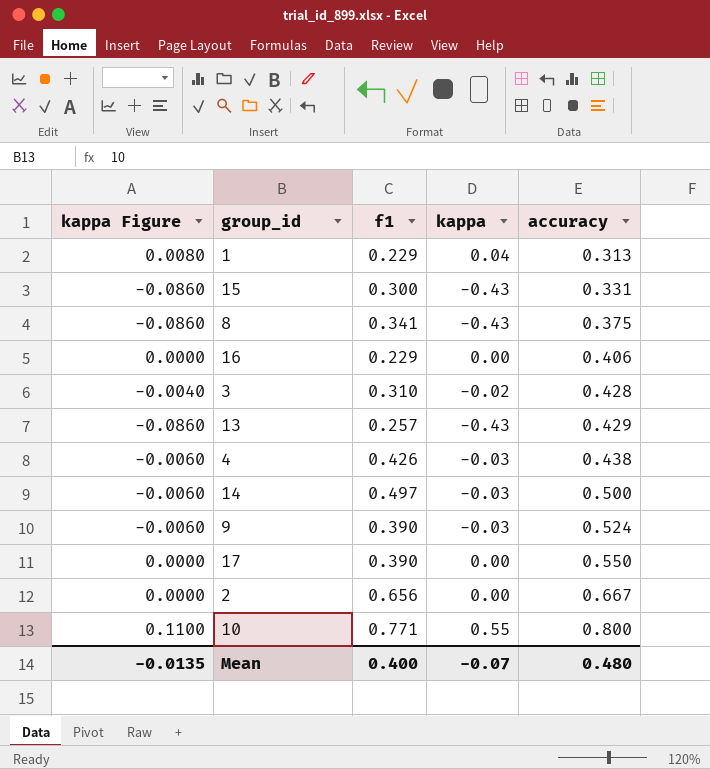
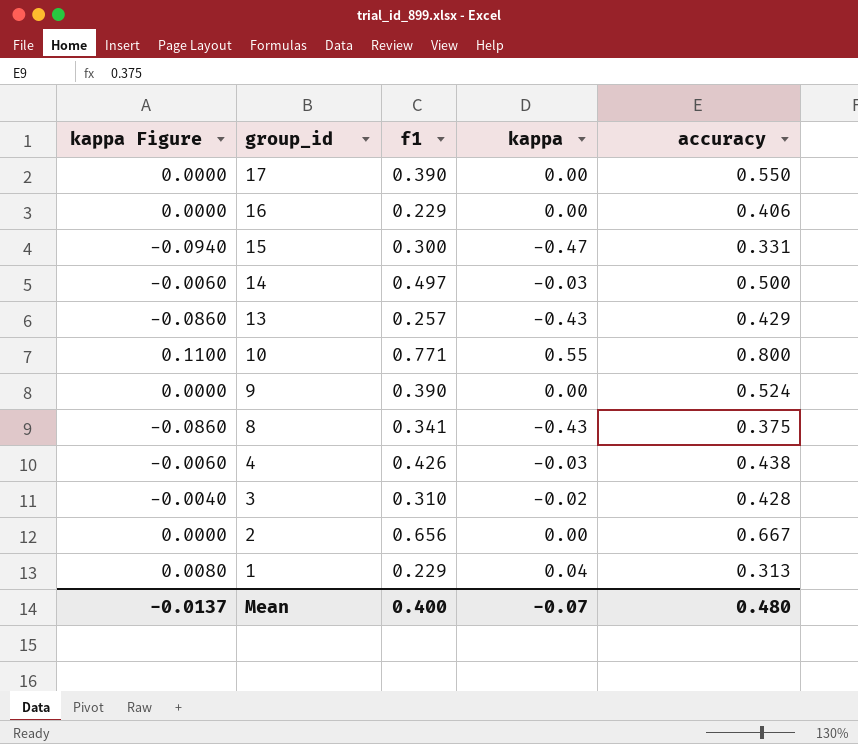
row order: accuracy ascending -> group_id descending
15 | kappa Figure: -0.0860 -> -0.0940
15 | kappa: -0.43 -> -0.47
9 | kappa Figure: -0.0060 -> 0.0000
9 | kappa: -0.03 -> 0.00
Mean | kappa Figure: -0.0135 -> -0.0137

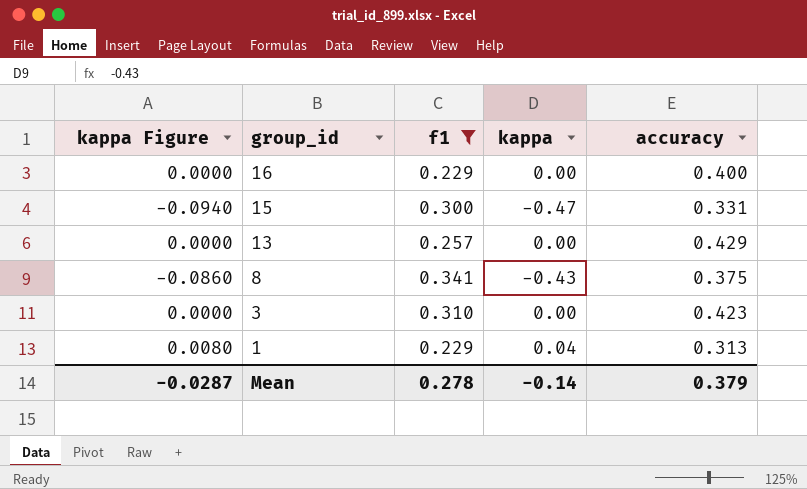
filter: none -> f1 <= 0.341
16 | accuracy: 0.406 -> 0.400
13 | kappa Figure: -0.0860 -> 0.0000
13 | kappa: -0.43 -> 0.00
3 | kappa Figure: -0.0040 -> 0.0000
3 | kappa: -0.02 -> 0.00
3 | accuracy: 0.428 -> 0.423
Mean | kappa Figure: -0.0137 -> -0.0287
Mean | f1: 0.400 -> 0.278
Mean | kappa: -0.07 -> -0.14
Mean | accuracy: 0.480 -> 0.379

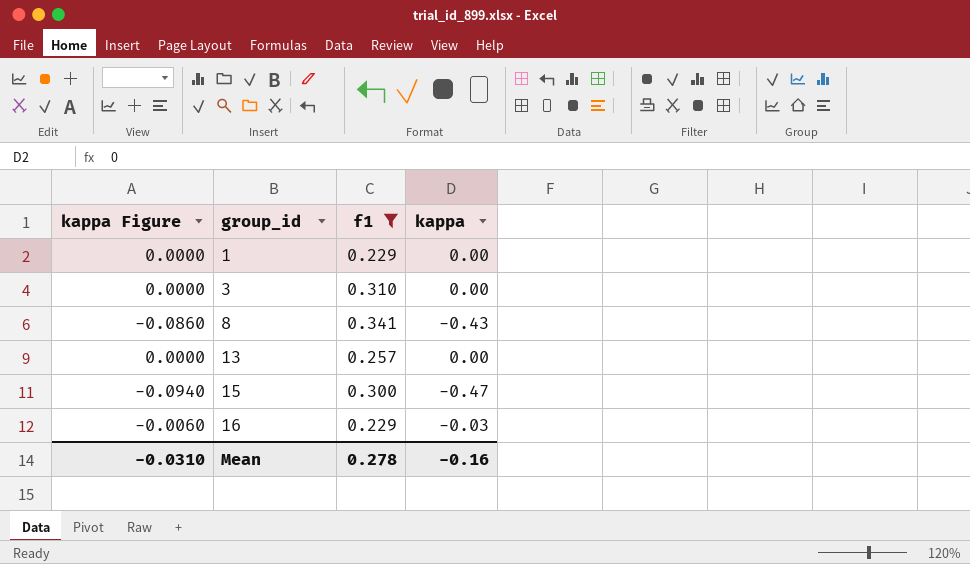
row order: group_id descending -> group_id ascending
column accuracy | position: 5 -> none
1 | kappa Figure: 0.0080 -> 0.0000
1 | kappa: 0.04 -> 0.00
16 | kappa Figure: 0.0000 -> -0.0060
16 | kappa: 0.00 -> -0.03
Mean | kappa Figure: -0.0287 -> -0.0310
Mean | kappa: -0.14 -> -0.16

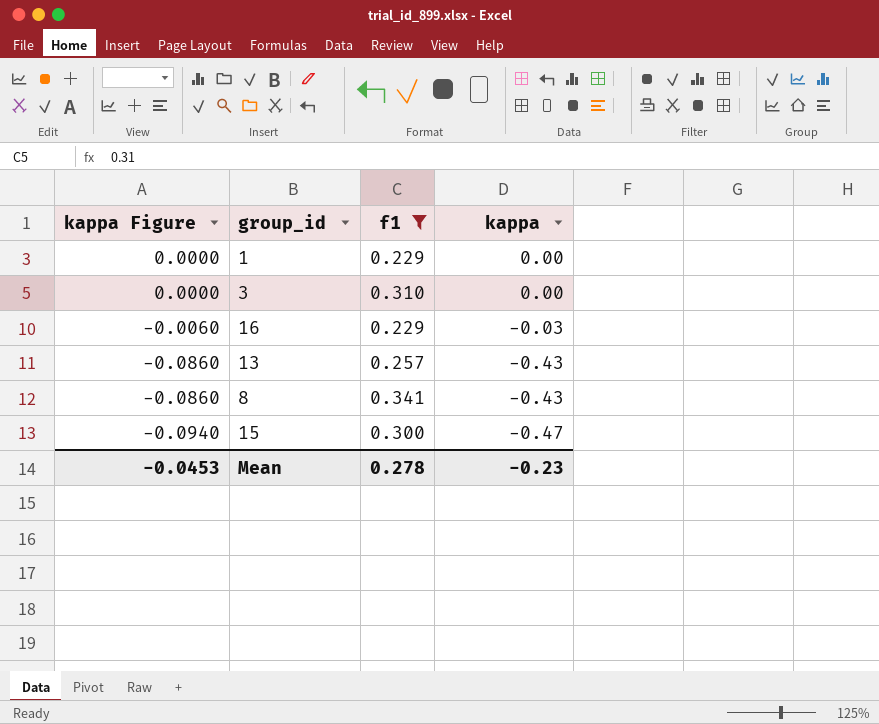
row order: group_id ascending -> kappa Figure descending
13 | kappa Figure: 0.0000 -> -0.0860
13 | kappa: 0.00 -> -0.43
Mean | kappa Figure: -0.0310 -> -0.0453
Mean | kappa: -0.16 -> -0.23

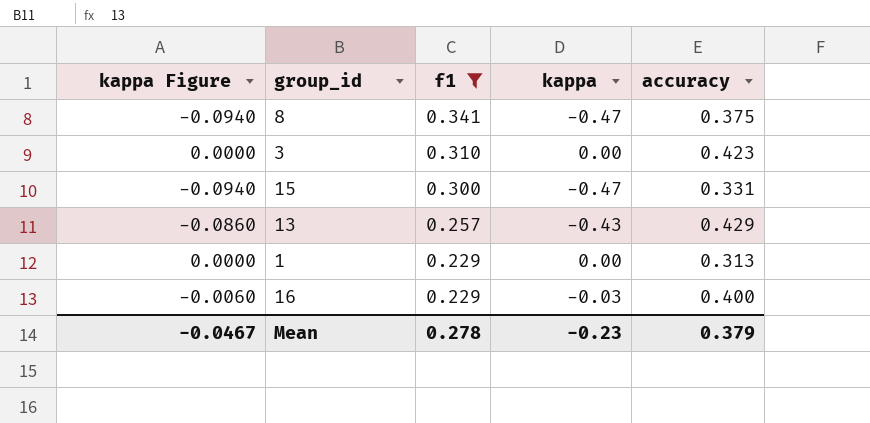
row order: kappa Figure descending -> f1 descending
column accuracy | position: none -> 5
8 | kappa Figure: -0.0860 -> -0.0940
8 | kappa: -0.43 -> -0.47
Mean | kappa Figure: -0.0453 -> -0.0467

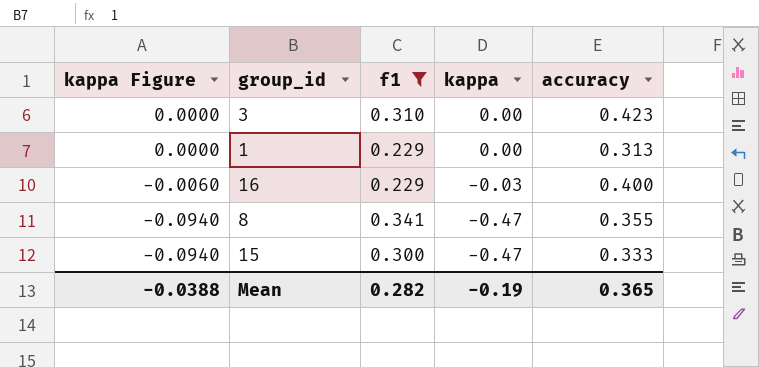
row order: f1 descending -> kappa Figure descending
row 13: -0.0860 | 0.257 | -0.43 | 0.429 -> none
8 | accuracy: 0.375 -> 0.355
15 | accuracy: 0.331 -> 0.333
Mean | kappa Figure: -0.0467 -> -0.0388
Mean | f1: 0.278 -> 0.282
Mean | kappa: -0.23 -> -0.19
Mean | accuracy: 0.379 -> 0.365

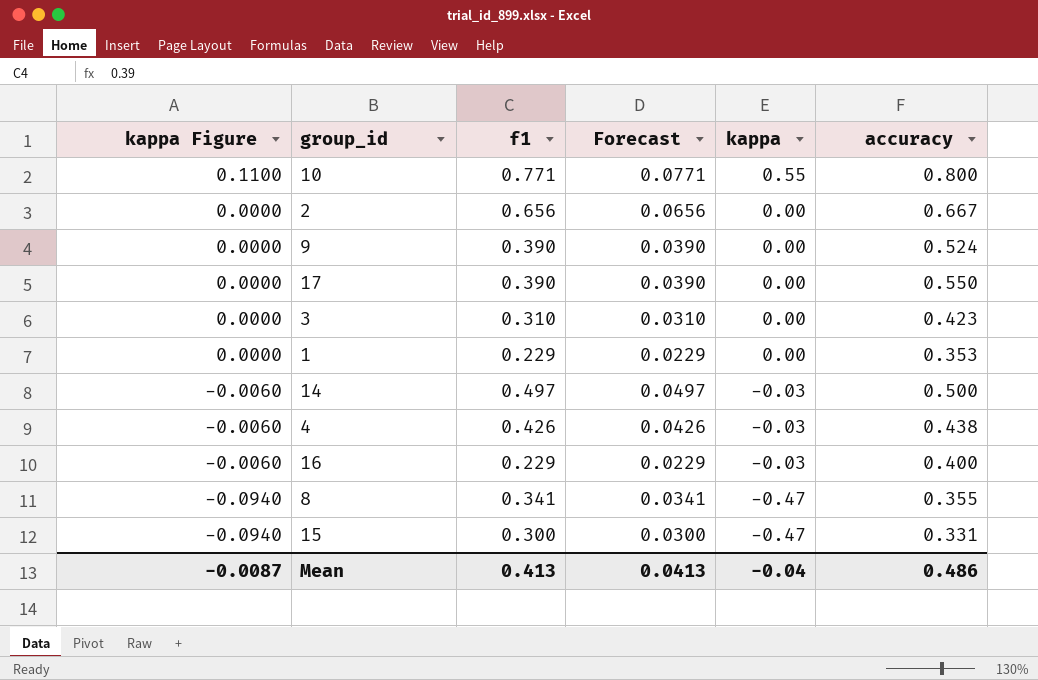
filter: f1 <= 0.341 -> none
column Forecast | formula: none -> [f1] * 0.1
1 | accuracy: 0.313 -> 0.353
15 | accuracy: 0.333 -> 0.331
Mean | kappa Figure: -0.0388 -> -0.0087
Mean | f1: 0.282 -> 0.413
Mean | kappa: -0.19 -> -0.04
Mean | accuracy: 0.365 -> 0.486

